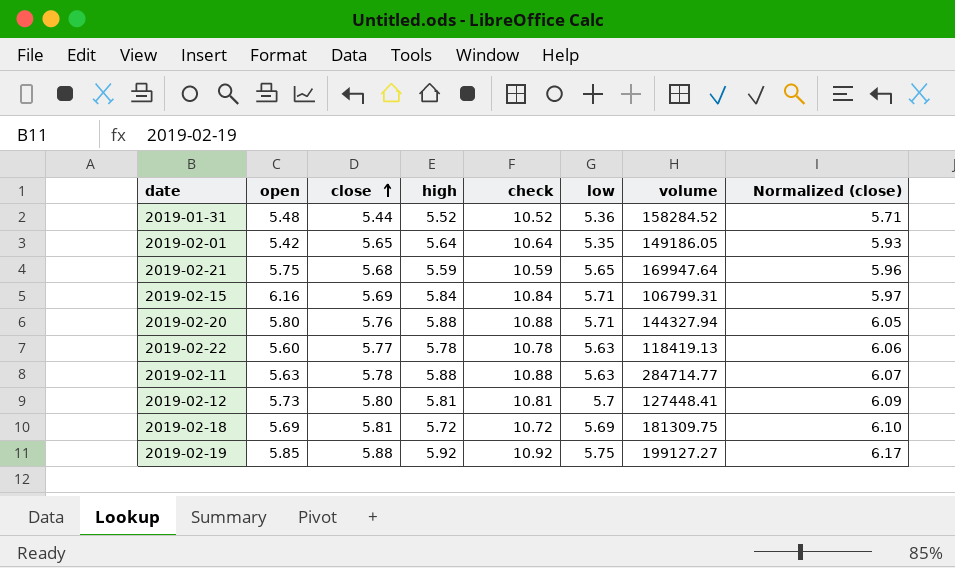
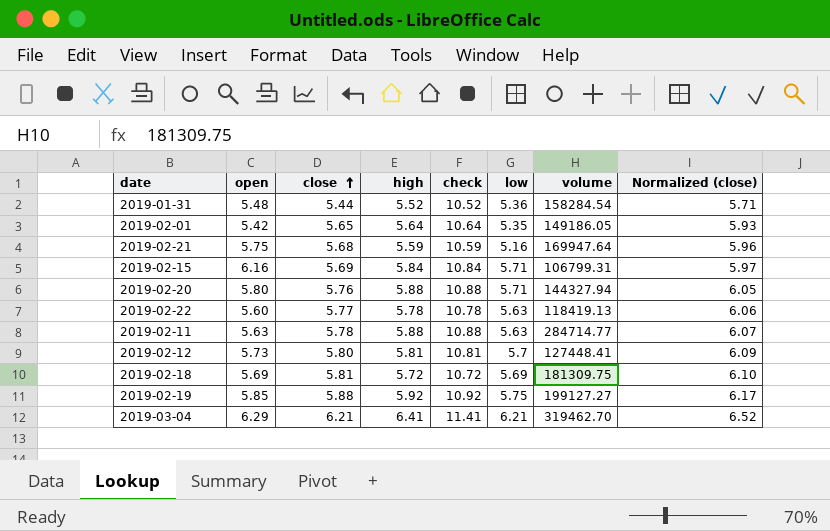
2019-01-31 | volume: 158284.52 -> 158284.54
2019-02-21 | low: 5.65 -> 5.16
row 2019-03-04: none -> 6.29 | 6.21 | 6.41 | 11.41 | 6.21 | 319462.70 | 6.52

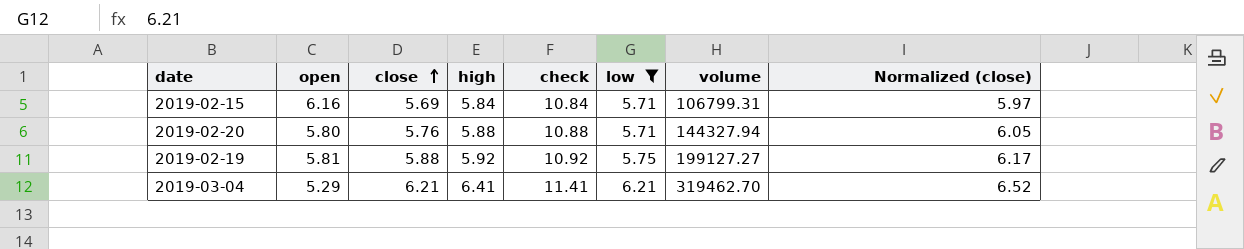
filter: none -> low >= 5.71
2019-02-19 | open: 5.85 -> 5.81
2019-03-04 | open: 6.29 -> 5.29

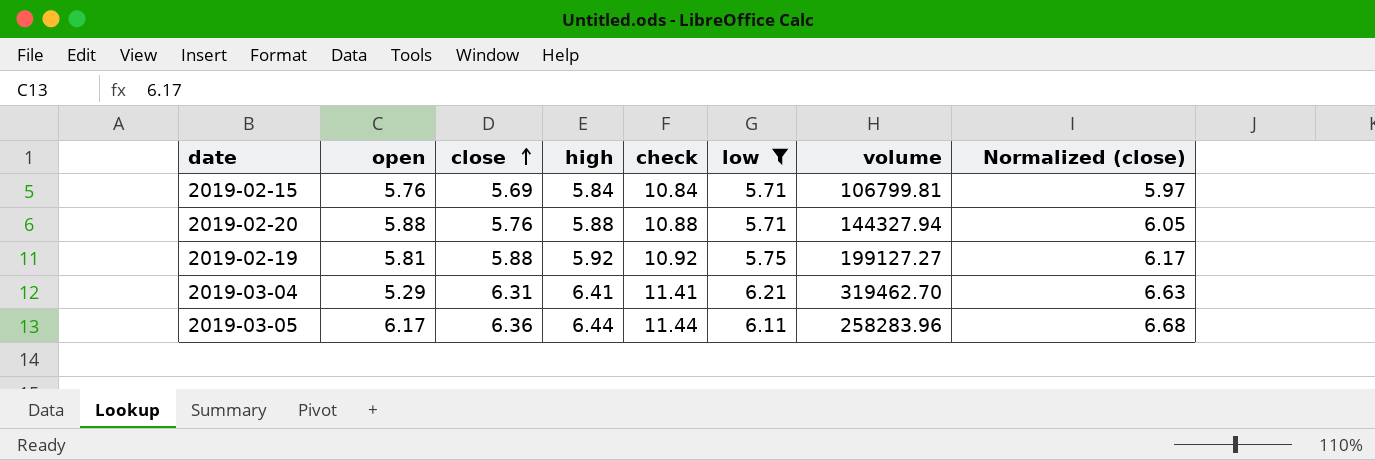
2019-02-15 | open: 6.16 -> 5.76
2019-02-15 | volume: 106799.31 -> 106799.81
2019-02-20 | open: 5.80 -> 5.88
2019-03-04 | close: 6.21 -> 6.31
2019-03-04 | Normalized (close): 6.52 -> 6.63
row 2019-03-05: none -> 6.17 | 6.36 | 6.44 | 11.44 | 6.11 | 258283.96 | 6.68

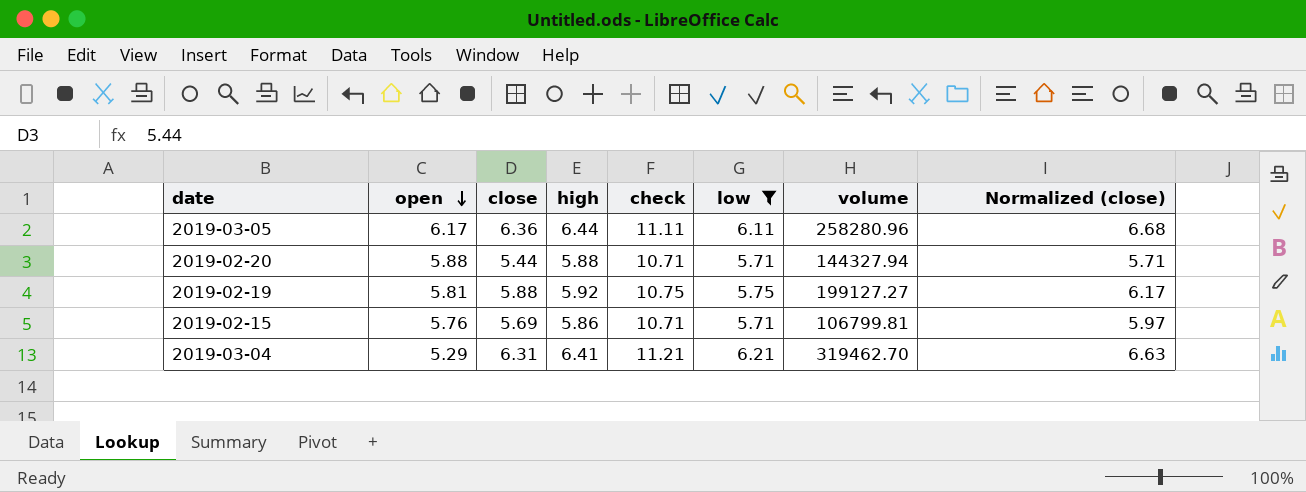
row order: close ascending -> open descending
column check | formula: [high] + 5 -> [low] + 5
2019-03-05 | volume: 258283.96 -> 258280.96
2019-02-20 | close: 5.76 -> 5.44
2019-02-20 | Normalized (close): 6.05 -> 5.71
2019-02-15 | high: 5.84 -> 5.86

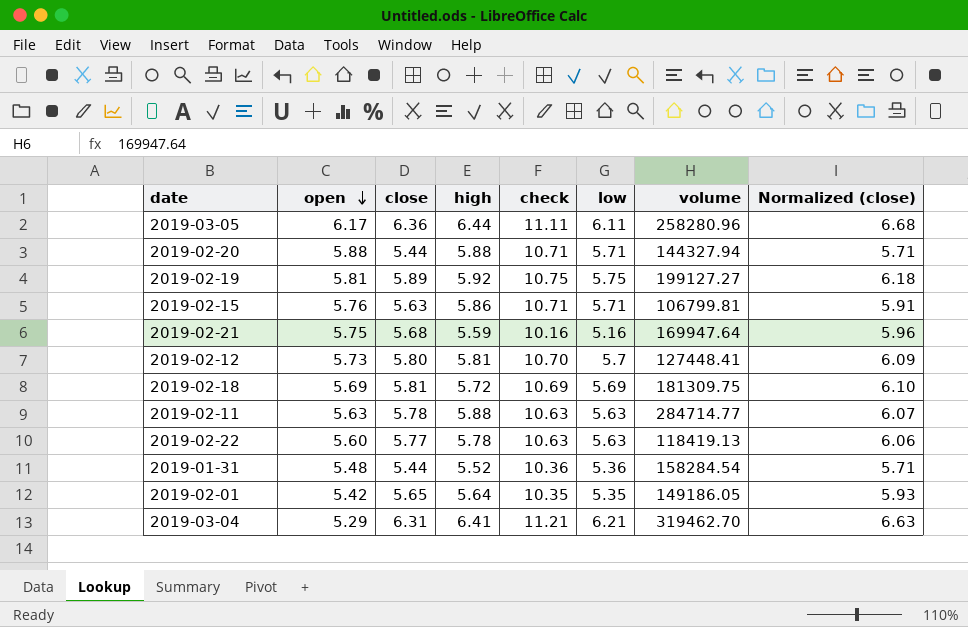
filter: low >= 5.71 -> none
2019-02-19 | close: 5.88 -> 5.89
2019-02-19 | Normalized (close): 6.17 -> 6.18
2019-02-15 | close: 5.69 -> 5.63
2019-02-15 | Normalized (close): 5.97 -> 5.91

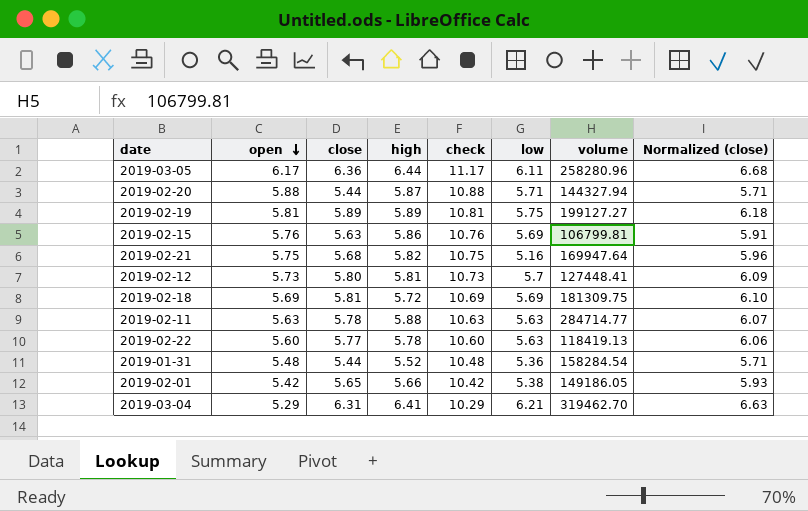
column check | formula: [low] + 5 -> [open] + 5
2019-02-20 | high: 5.88 -> 5.87
2019-02-19 | high: 5.92 -> 5.89
2019-02-15 | low: 5.71 -> 5.69
2019-02-21 | high: 5.59 -> 5.82
2019-02-01 | high: 5.64 -> 5.66
2019-02-01 | low: 5.35 -> 5.38

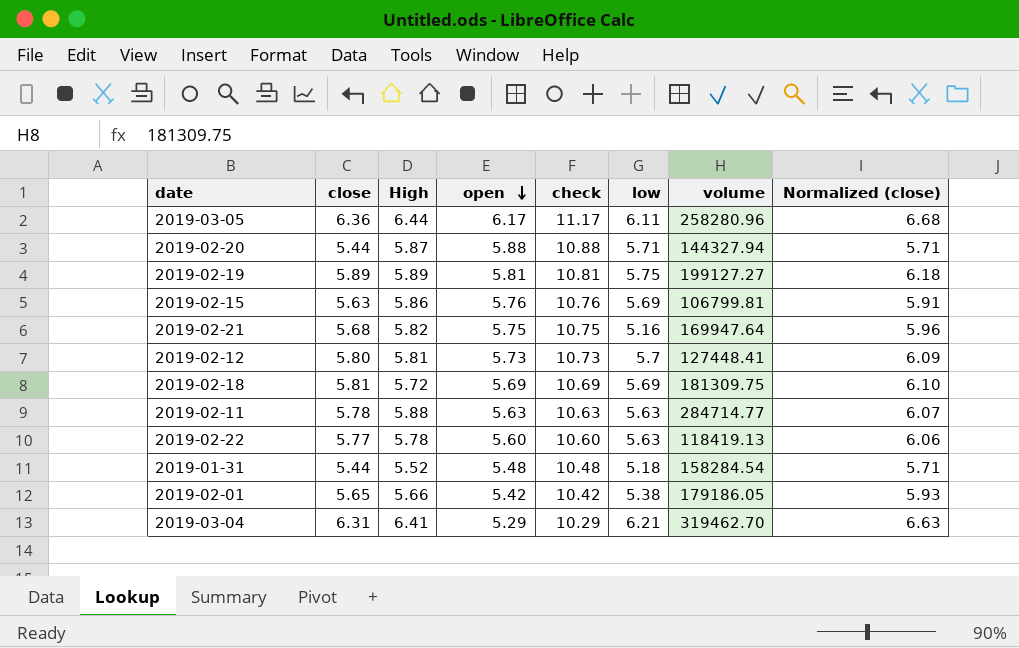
column name: high -> High
column open | position: 2 -> 4
2019-01-31 | low: 5.36 -> 5.18
2019-02-01 | volume: 149186.05 -> 179186.05

